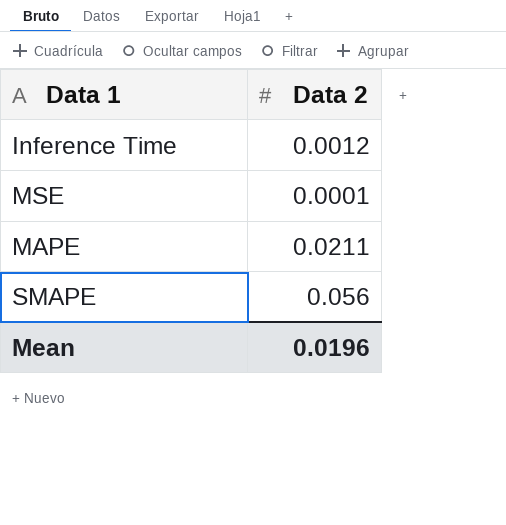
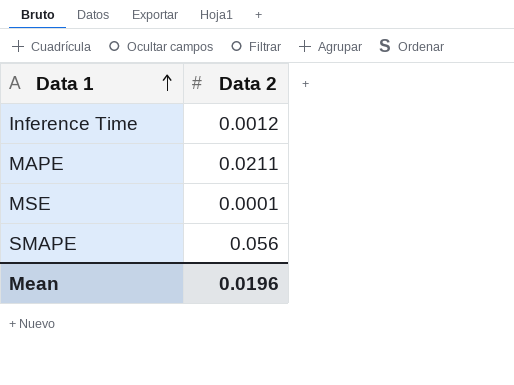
row order: none -> Data 1 ascending

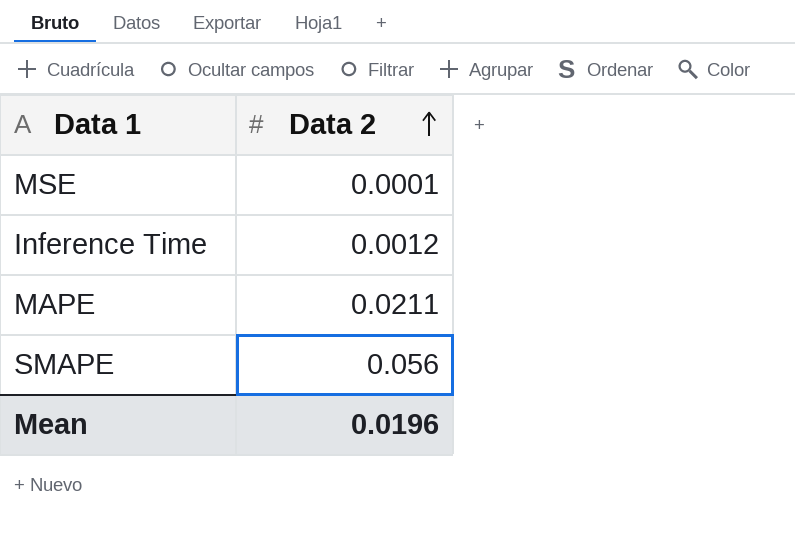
row order: Data 1 ascending -> Data 2 ascending

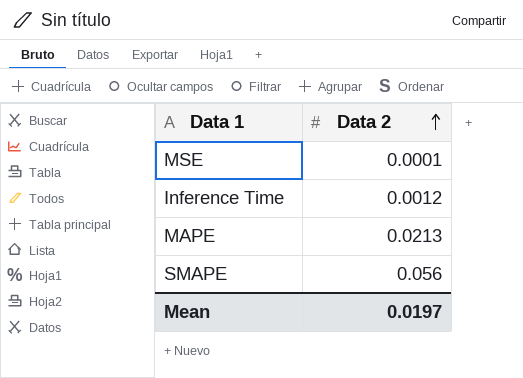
MAPE | Data 2: 0.0211 -> 0.0213
Mean | Data 2: 0.0196 -> 0.0197

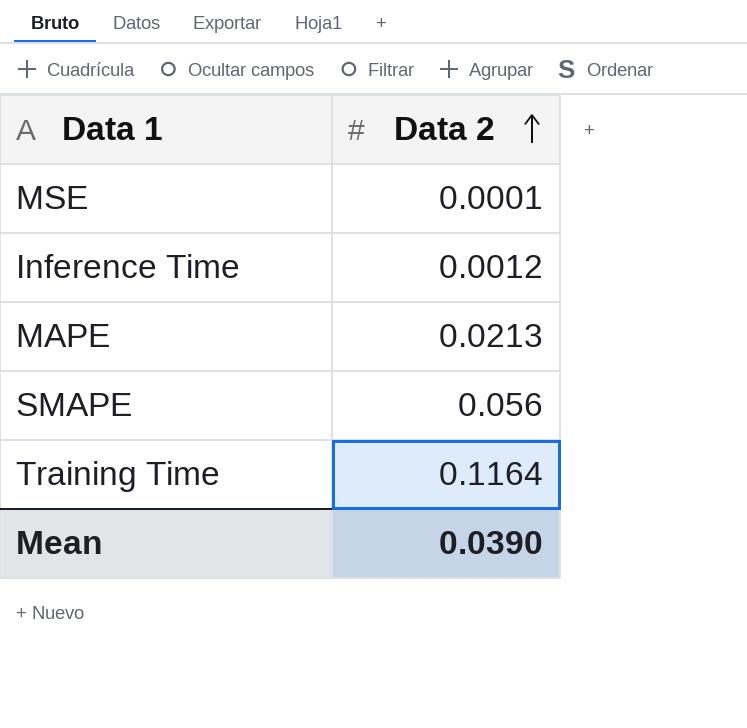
row Training Time: none -> 0.1164
Mean | Data 2: 0.0197 -> 0.0390

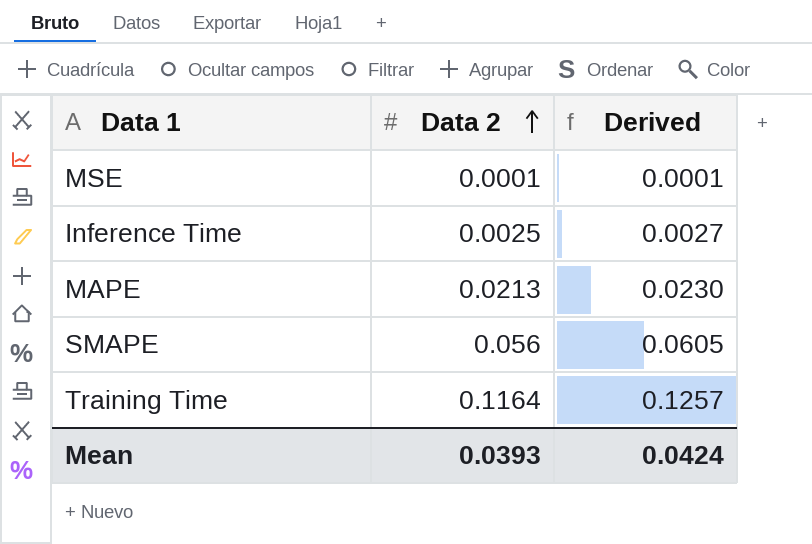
column Derived | formula: none -> [Data 2] * 1.08
Inference Time | Data 2: 0.0012 -> 0.0025
Mean | Data 2: 0.0390 -> 0.0393

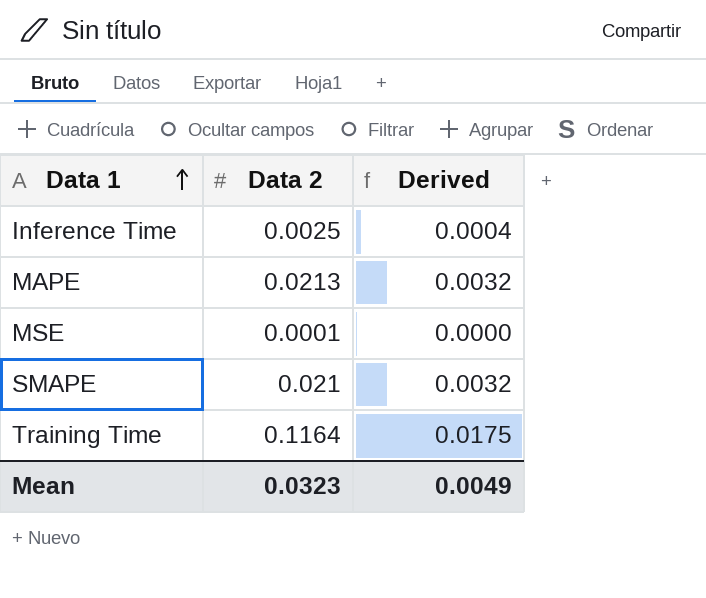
row order: Data 2 ascending -> Data 1 ascending
column Derived | formula: [Data 2] * 1.08 -> [Data 2] * 0.15
SMAPE | Data 2: 0.056 -> 0.021
Mean | Data 2: 0.0393 -> 0.0323
Mean | Derived: 0.0424 -> 0.0049

